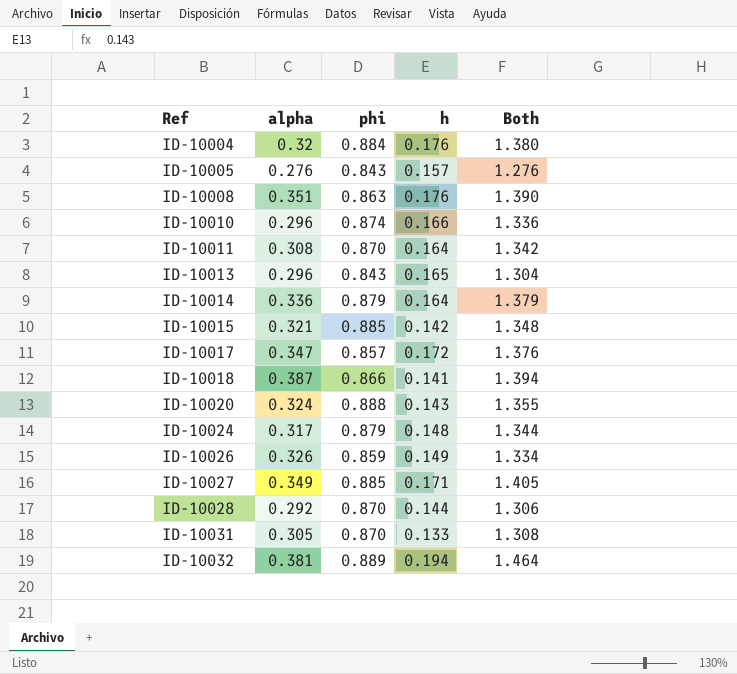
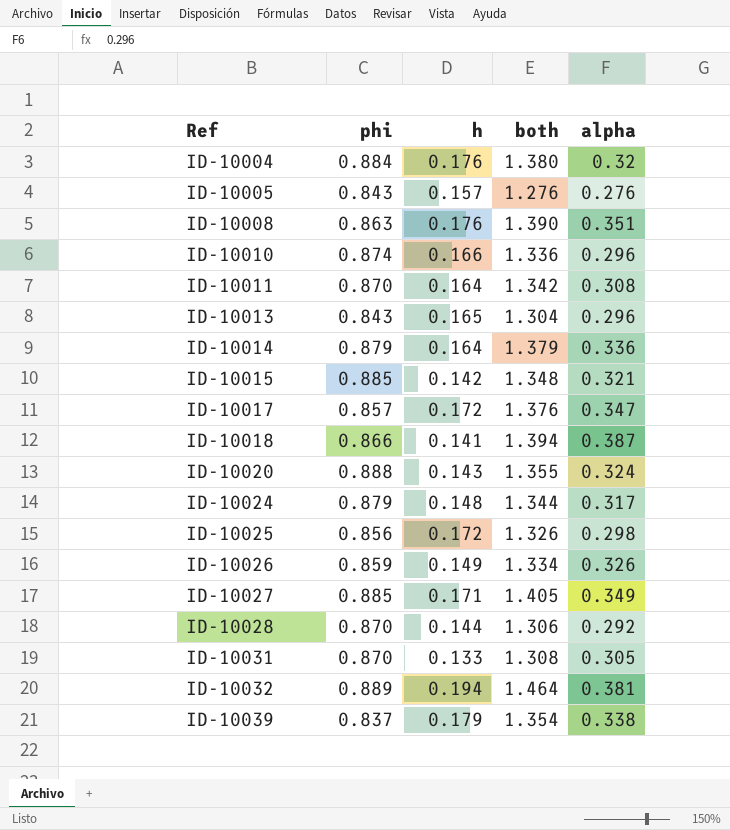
column name: Both -> both
column alpha | position: 2 -> 5
row ID-10025: none -> 0.856 | 0.172 | 1.326 | 0.298
row ID-10039: none -> 0.837 | 0.179 | 1.354 | 0.338

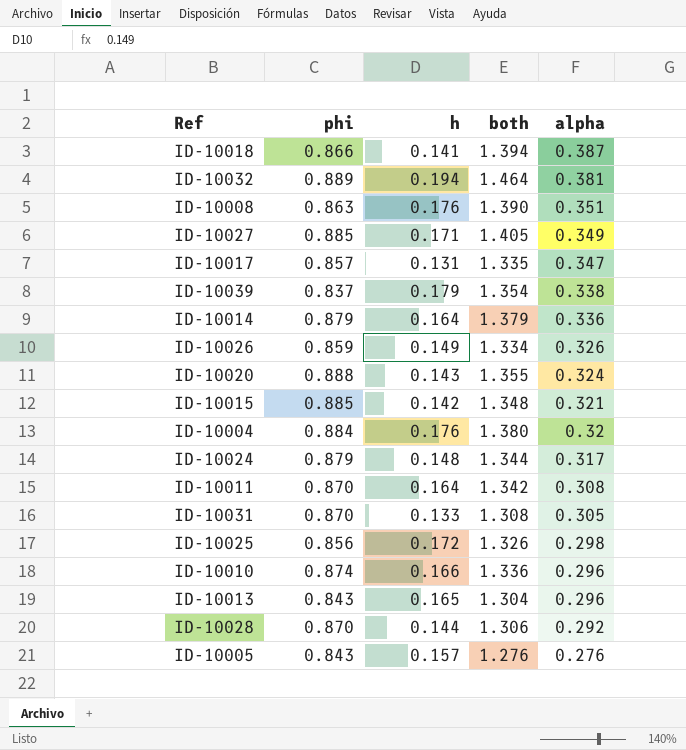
row order: Ref ascending -> alpha descending
ID-10017 | h: 0.172 -> 0.131
ID-10017 | both: 1.376 -> 1.335

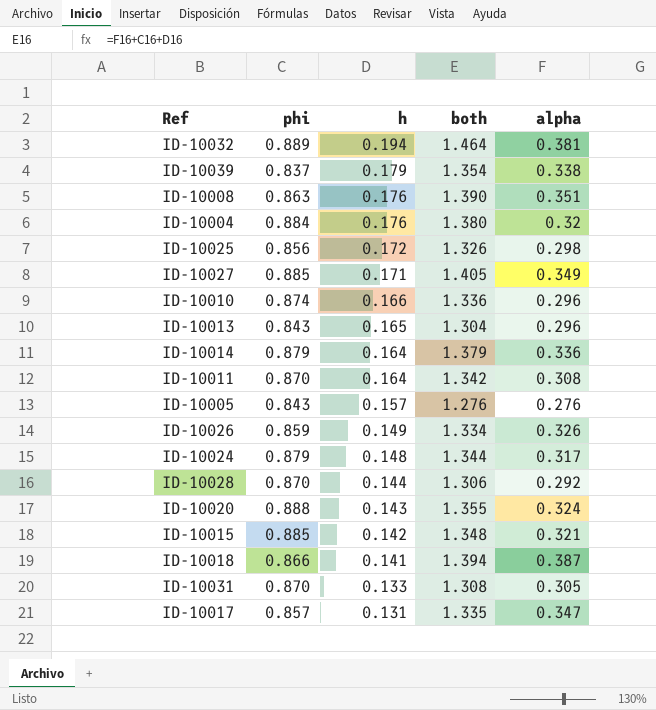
row order: alpha descending -> h descending

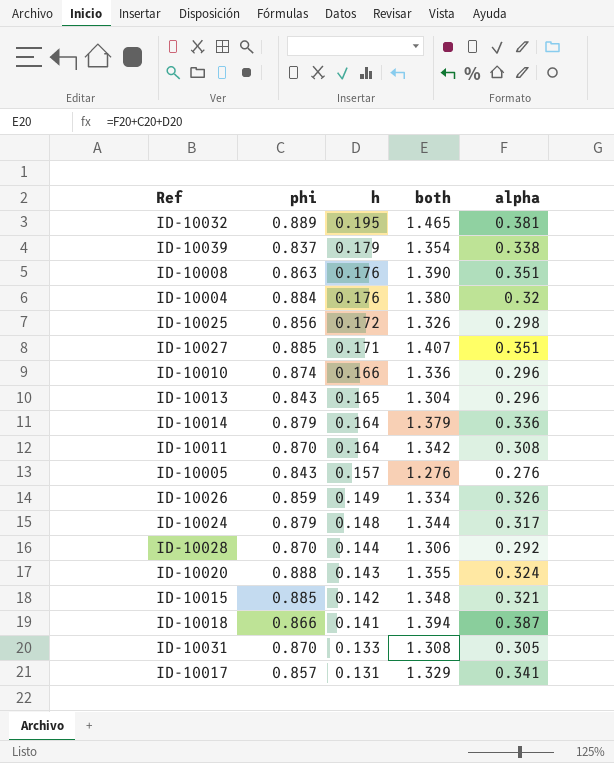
ID-10032 | h: 0.194 -> 0.195
ID-10032 | both: 1.464 -> 1.465
ID-10027 | both: 1.405 -> 1.407
ID-10027 | alpha: 0.349 -> 0.351
ID-10017 | both: 1.335 -> 1.329
ID-10017 | alpha: 0.347 -> 0.341

